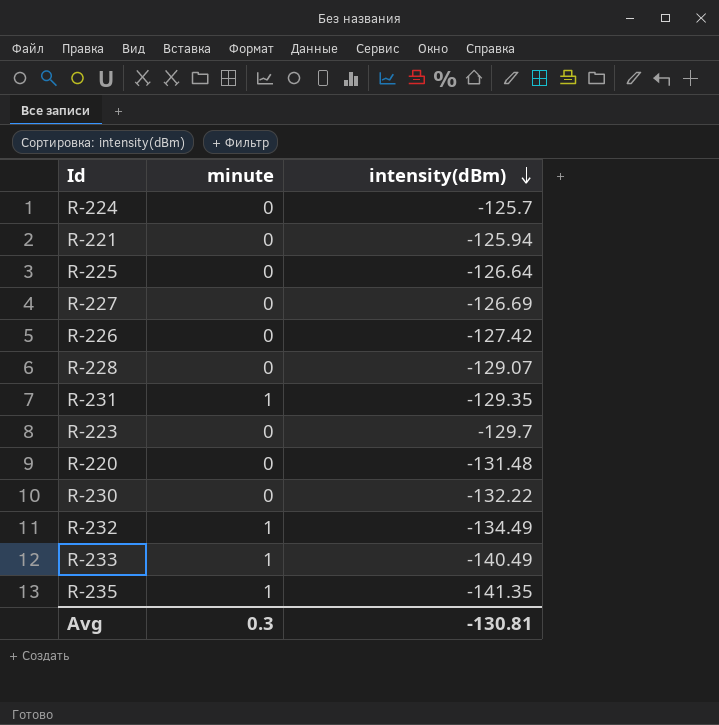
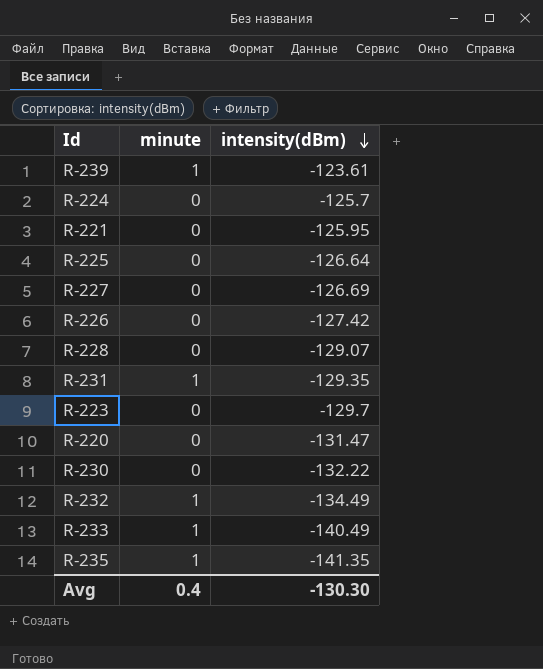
row R-239: none -> 1 | -123.61
R-221 | intensity(dBm): -125.94 -> -125.95
R-220 | intensity(dBm): -131.48 -> -131.47
Avg | minute: 0.3 -> 0.4
Avg | intensity(dBm): -130.81 -> -130.30

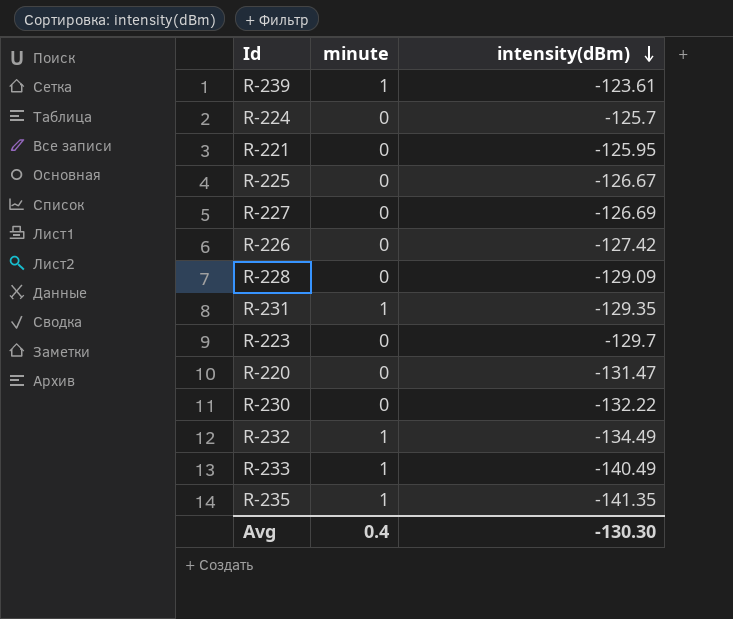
R-225 | intensity(dBm): -126.64 -> -126.67
R-228 | intensity(dBm): -129.07 -> -129.09

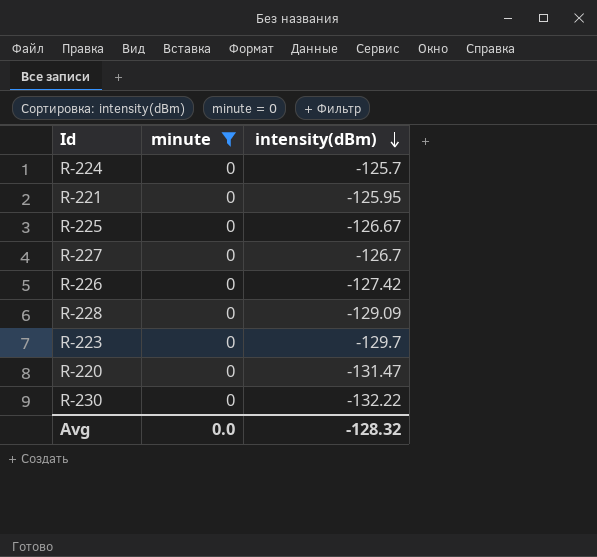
filter: none -> minute = 0
R-227 | intensity(dBm): -126.69 -> -126.7
Avg | minute: 0.4 -> 0.0
Avg | intensity(dBm): -130.30 -> -128.32

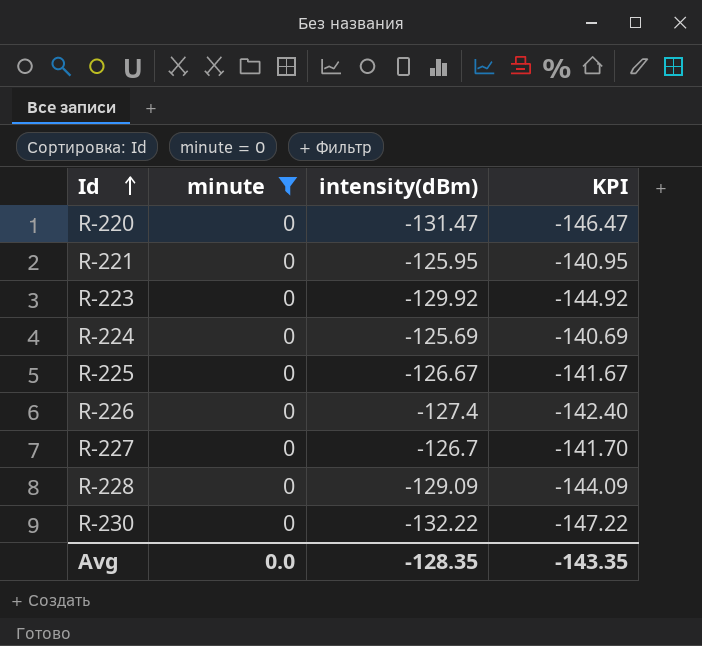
row order: intensity(dBm) descending -> Id ascending
column KPI | formula: none -> [intensity(dBm)] - 15
R-223 | intensity(dBm): -129.7 -> -129.92
R-224 | intensity(dBm): -125.7 -> -125.69
R-226 | intensity(dBm): -127.42 -> -127.4
Avg | intensity(dBm): -128.32 -> -128.35

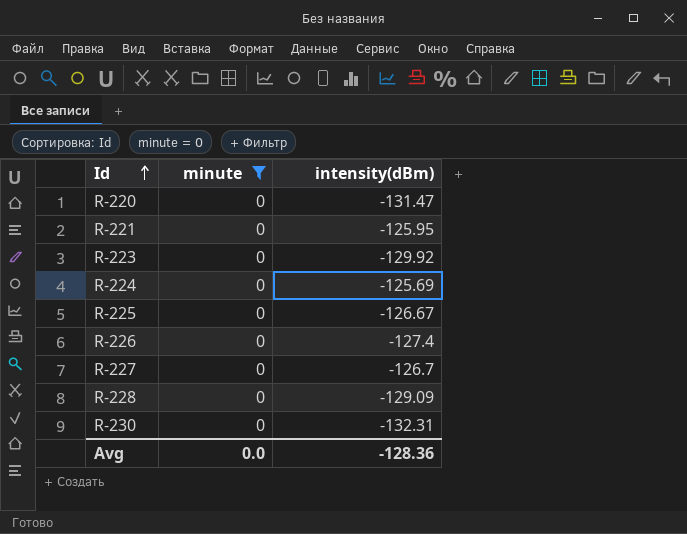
column KPI | formula: [intensity(dBm)] - 15 -> none
R-230 | intensity(dBm): -132.22 -> -132.31
Avg | intensity(dBm): -128.35 -> -128.36

